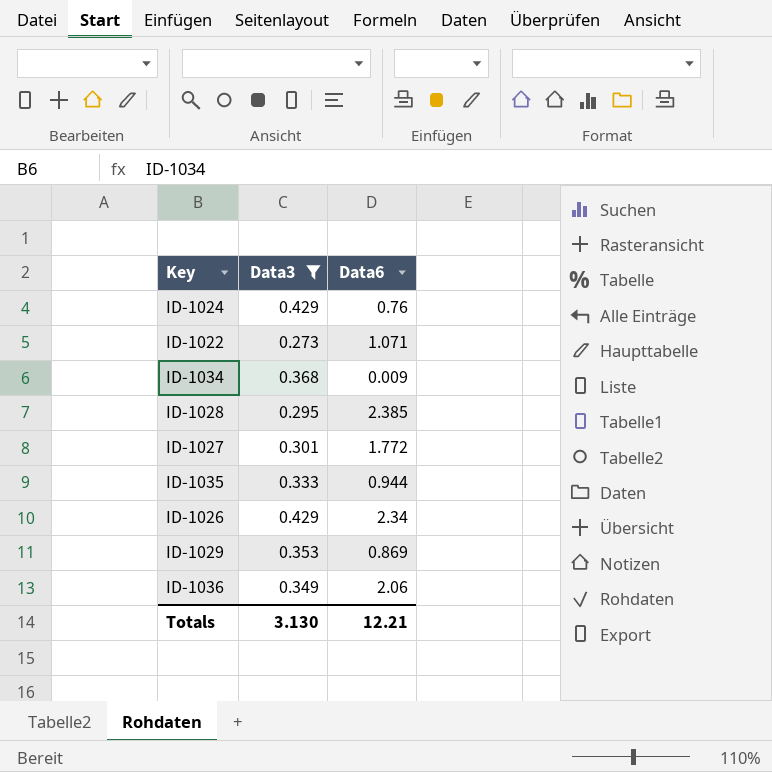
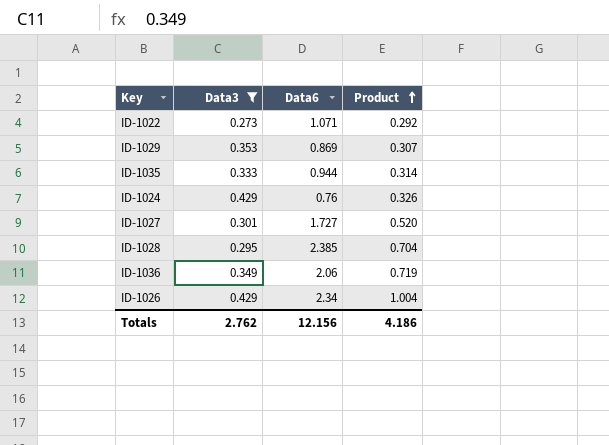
row order: none -> Product ascending
column Product | formula: none -> [Data3] * [Data6]
row ID-1034: 0.368 | 0.009 -> none
ID-1027 | Data6: 1.772 -> 1.727
Totals | Data3: 3.130 -> 2.762
Totals | Data6: 12.21 -> 12.156

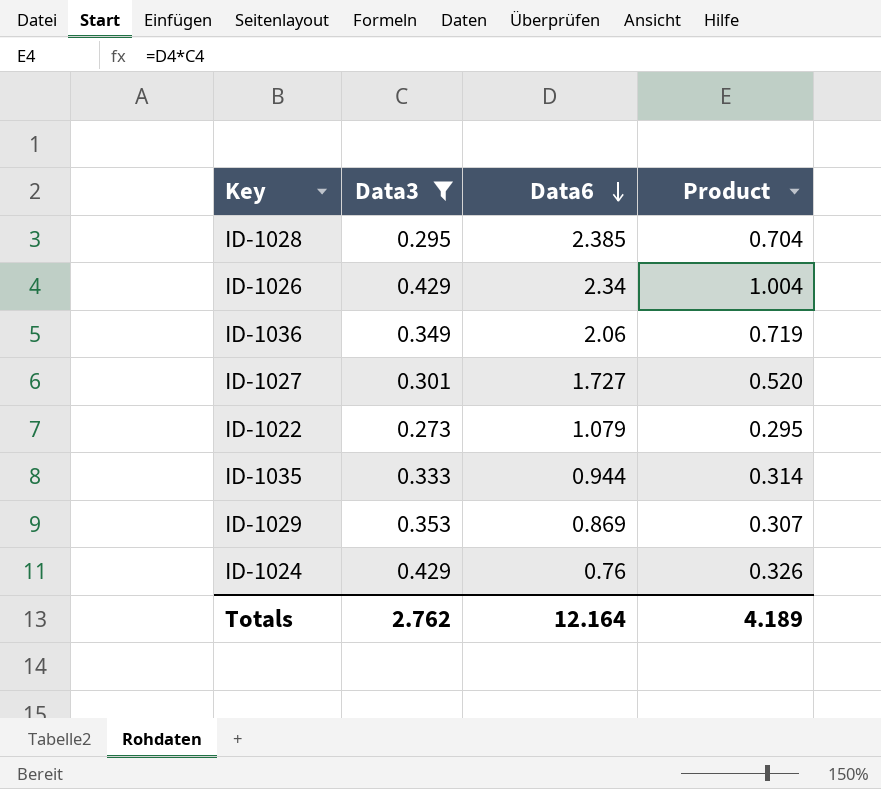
row order: Product ascending -> Data6 descending
ID-1022 | Data6: 1.071 -> 1.079
ID-1022 | Product: 0.292 -> 0.295
Totals | Data6: 12.156 -> 12.164
Totals | Product: 4.186 -> 4.189

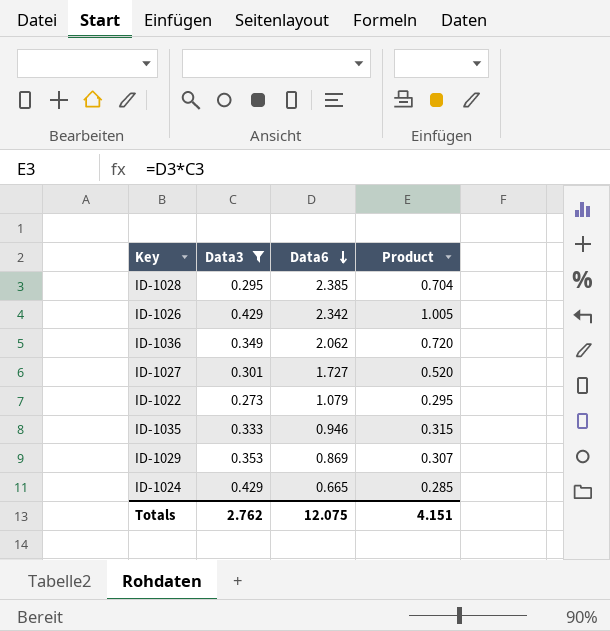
ID-1026 | Data6: 2.34 -> 2.342
ID-1026 | Product: 1.004 -> 1.005
ID-1036 | Data6: 2.06 -> 2.062
ID-1036 | Product: 0.719 -> 0.720
ID-1035 | Data6: 0.944 -> 0.946
ID-1035 | Product: 0.314 -> 0.315
ID-1024 | Data6: 0.76 -> 0.665
ID-1024 | Product: 0.326 -> 0.285
Totals | Data6: 12.164 -> 12.075
Totals | Product: 4.189 -> 4.151

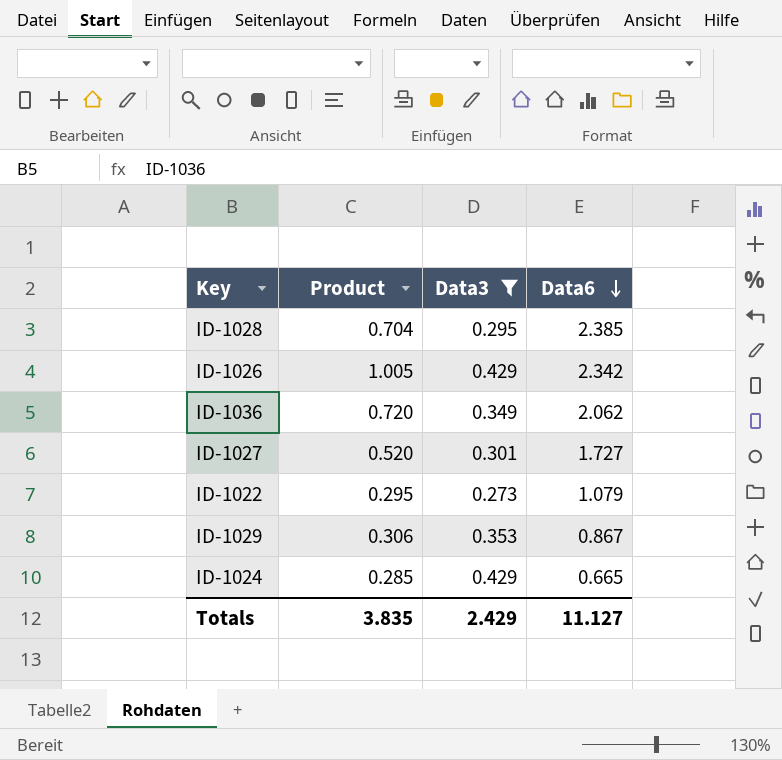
column Product | position: 4 -> 2
row ID-1035: 0.333 | 0.946 | 0.315 -> none
ID-1029 | Product: 0.307 -> 0.306
ID-1029 | Data6: 0.869 -> 0.867
Totals | Product: 4.151 -> 3.835
Totals | Data3: 2.762 -> 2.429
Totals | Data6: 12.075 -> 11.127

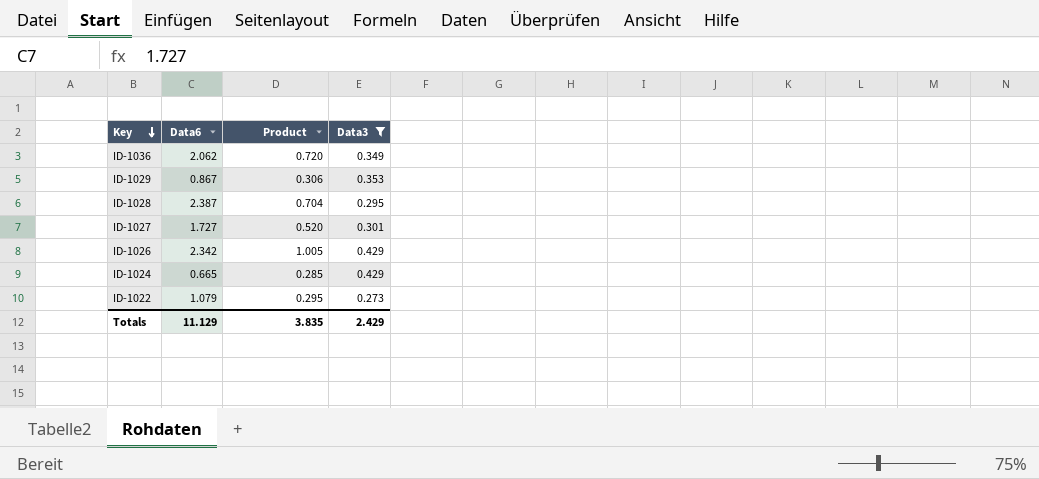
row order: Data6 descending -> Key descending
column Data6 | position: 4 -> 2
ID-1028 | Data6: 2.385 -> 2.387
Totals | Data6: 11.127 -> 11.129

